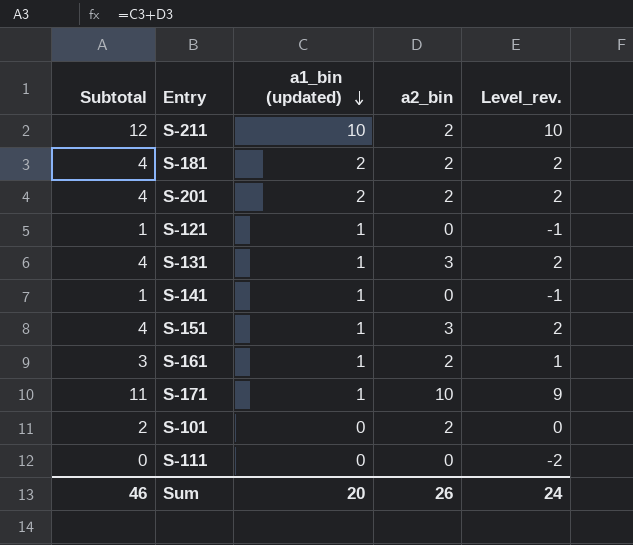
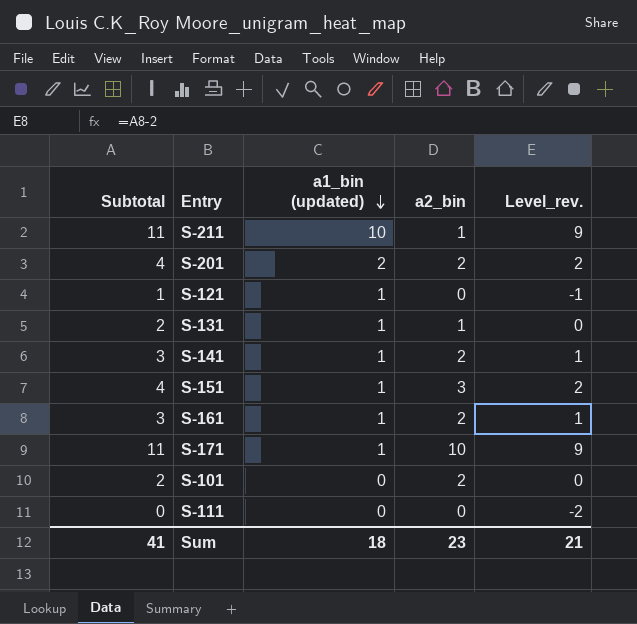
row S-181: 4 | 2 | 2 | 2 -> none
S-211 | Subtotal: 12 -> 11
S-211 | a2_bin: 2 -> 1
S-211 | Level_rev.: 10 -> 9
S-131 | Subtotal: 4 -> 2
S-131 | a2_bin: 3 -> 1
S-131 | Level_rev.: 2 -> 0
S-141 | Subtotal: 1 -> 3
S-141 | a2_bin: 0 -> 2
S-141 | Level_rev.: -1 -> 1
Sum | Subtotal: 46 -> 41
Sum | a1_bin (updated): 20 -> 18
Sum | a2_bin: 26 -> 23
Sum | Level_rev.: 24 -> 21

